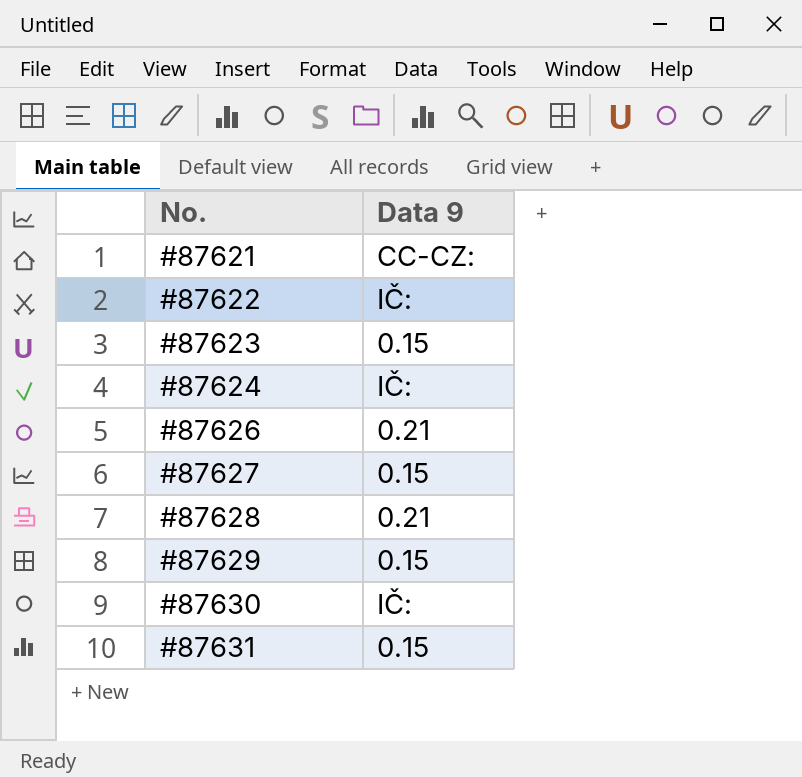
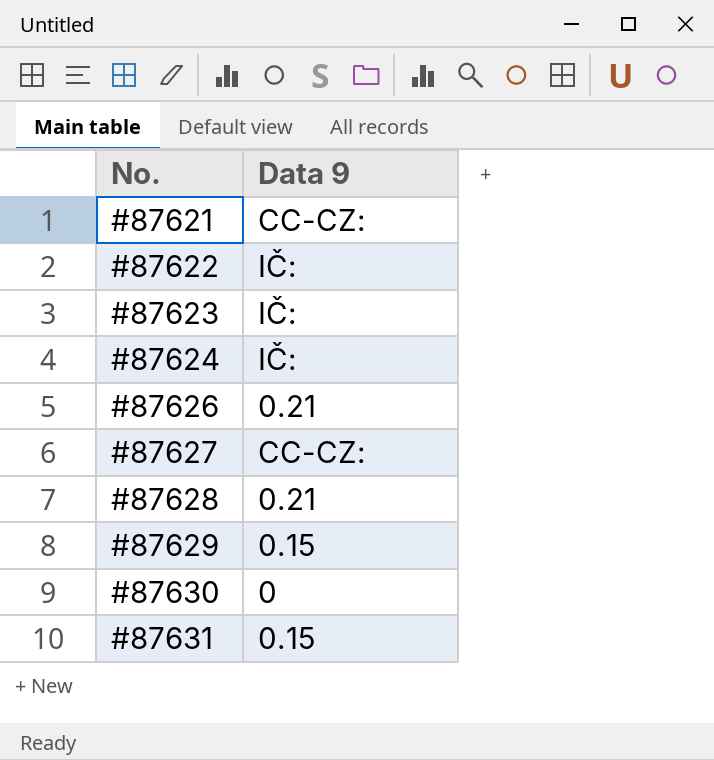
#87623 | Data 9: 0.15 -> IČ:
#87627 | Data 9: 0.15 -> CC-CZ:
#87630 | Data 9: IČ: -> 0

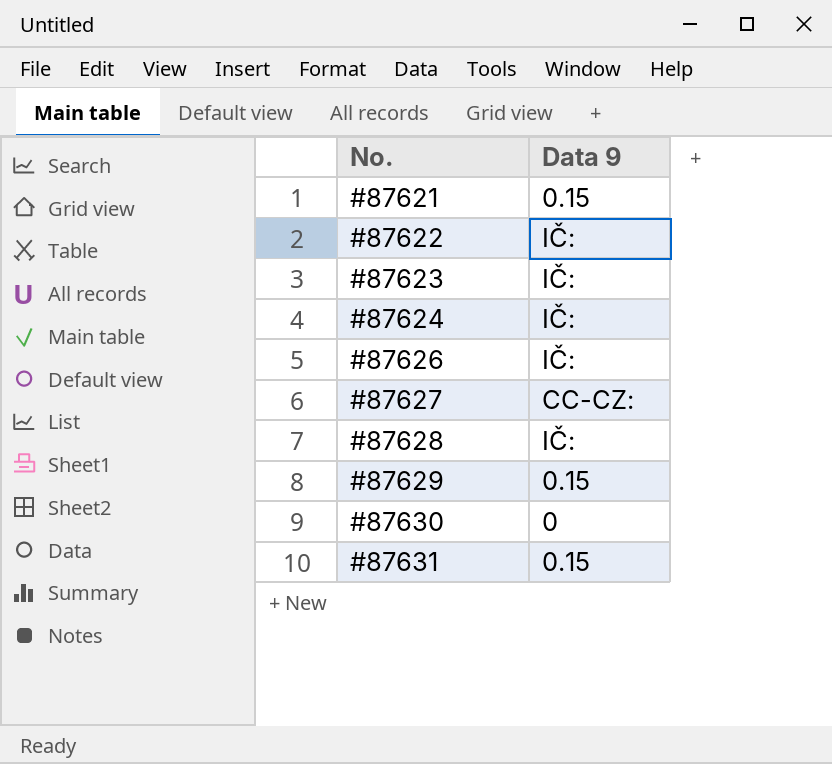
#87621 | Data 9: CC-CZ: -> 0.15
#87626 | Data 9: 0.21 -> IČ:
#87628 | Data 9: 0.21 -> IČ:

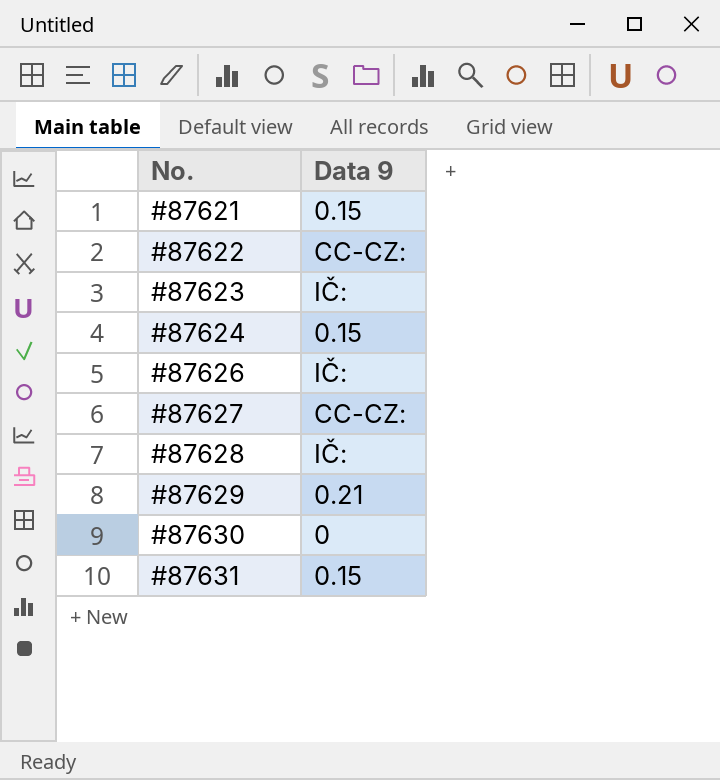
#87622 | Data 9: IČ: -> CC-CZ:
#87624 | Data 9: IČ: -> 0.15
#87629 | Data 9: 0.15 -> 0.21

